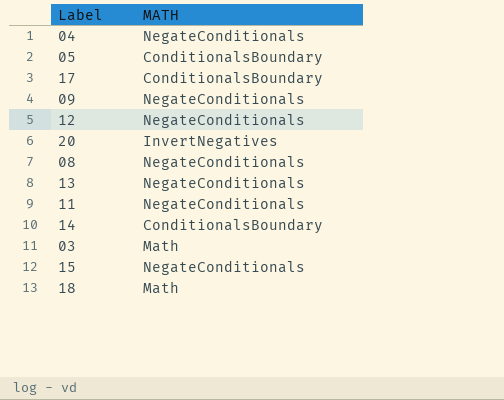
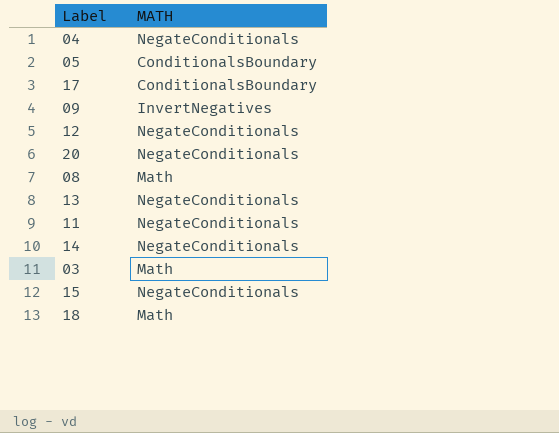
09 | MATH: NegateConditionals -> InvertNegatives
20 | MATH: InvertNegatives -> NegateConditionals
08 | MATH: NegateConditionals -> Math
14 | MATH: ConditionalsBoundary -> NegateConditionals

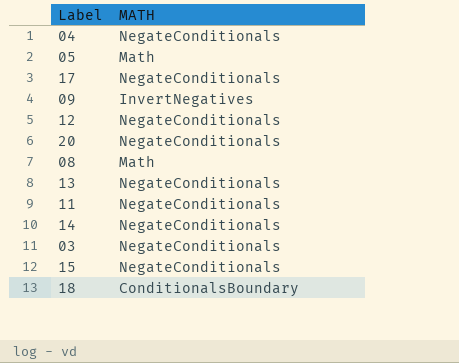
05 | MATH: ConditionalsBoundary -> Math
17 | MATH: ConditionalsBoundary -> NegateConditionals
03 | MATH: Math -> NegateConditionals
18 | MATH: Math -> ConditionalsBoundary

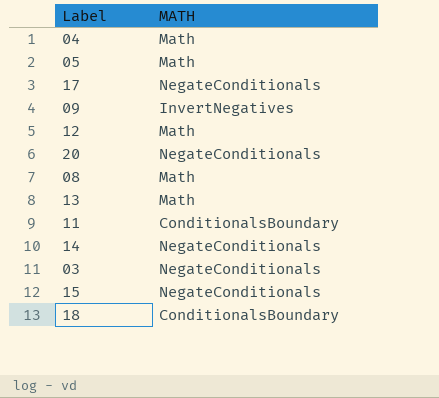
04 | MATH: NegateConditionals -> Math
12 | MATH: NegateConditionals -> Math
13 | MATH: NegateConditionals -> Math
11 | MATH: NegateConditionals -> ConditionalsBoundary

